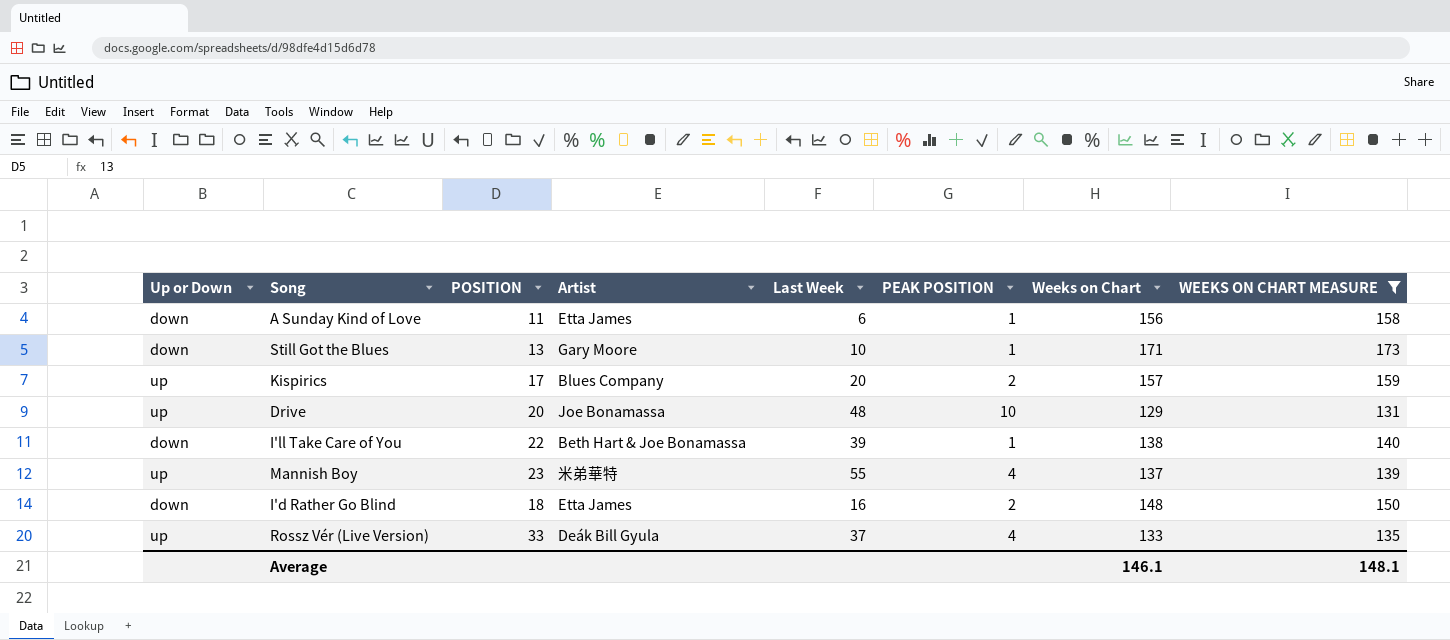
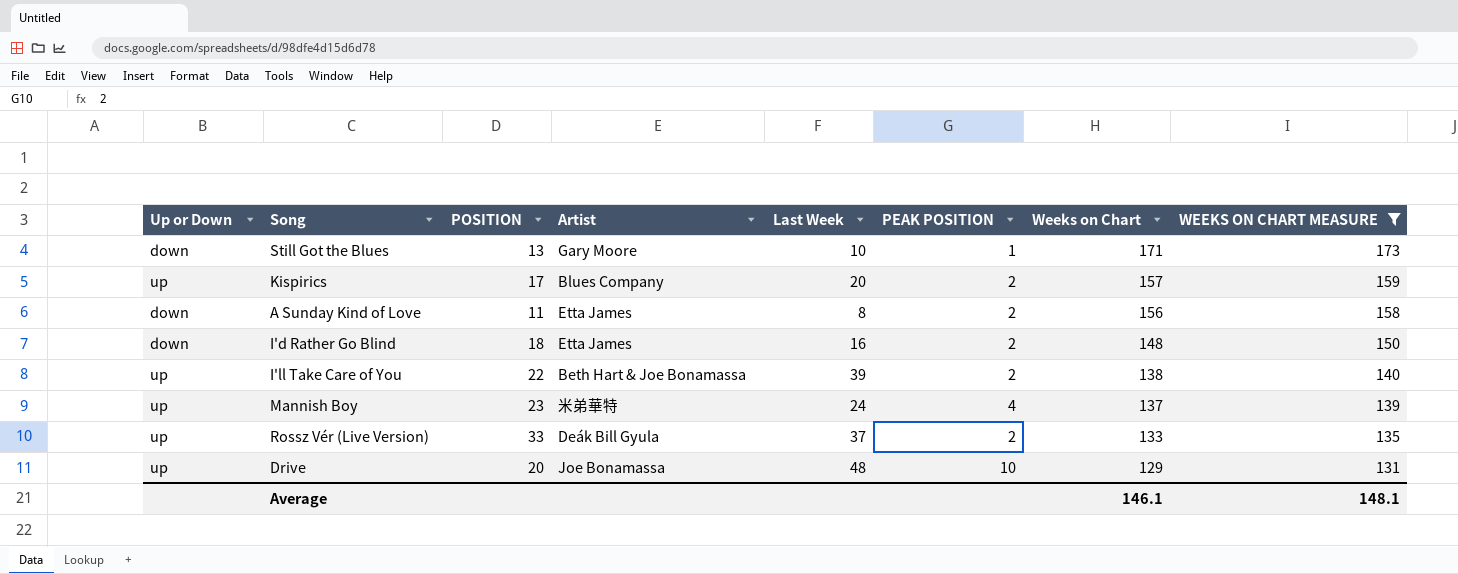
row order: none -> Weeks on Chart descending
A Sunday Kind of Love | Last Week: 6 -> 8
A Sunday Kind of Love | PEAK POSITION: 1 -> 2
I'll Take Care of You | Up or Down: down -> up
I'll Take Care of You | PEAK POSITION: 1 -> 2
Mannish Boy | Last Week: 55 -> 24
Rossz Vér (Live Version) | PEAK POSITION: 4 -> 2

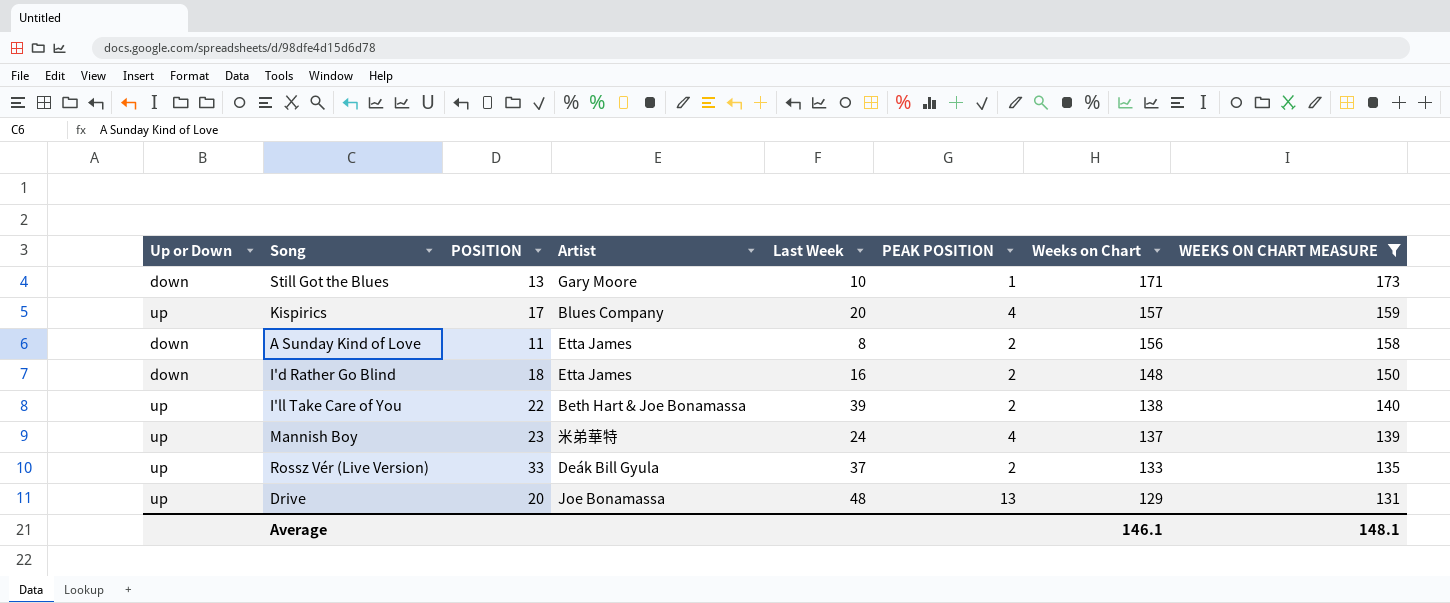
Kispirics | PEAK POSITION: 2 -> 4
Drive | PEAK POSITION: 10 -> 13

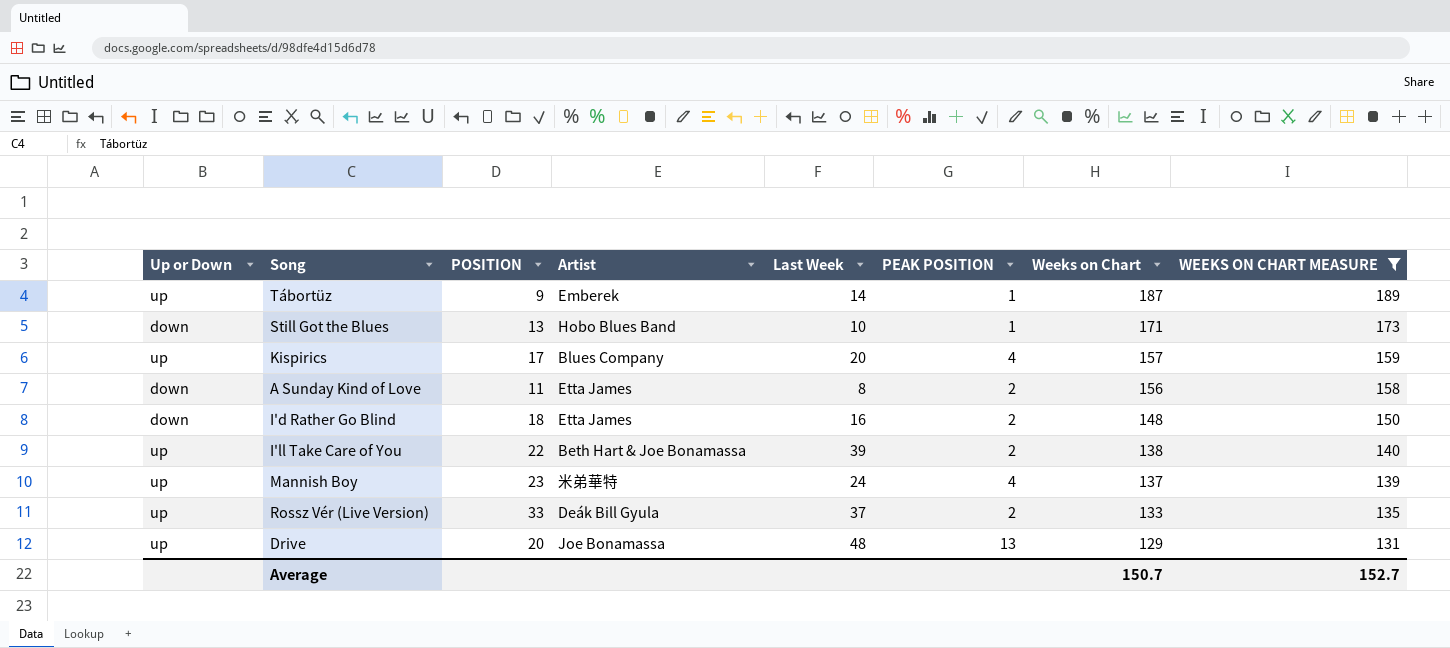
row Tábortüz: none -> up | 9 | Emberek | 14 | 1 | 187 | 189
Still Got the Blues | Artist: Gary Moore -> Hobo Blues Band
Average | Weeks on Chart: 146.1 -> 150.7
Average | WEEKS ON CHART MEASURE: 148.1 -> 152.7

